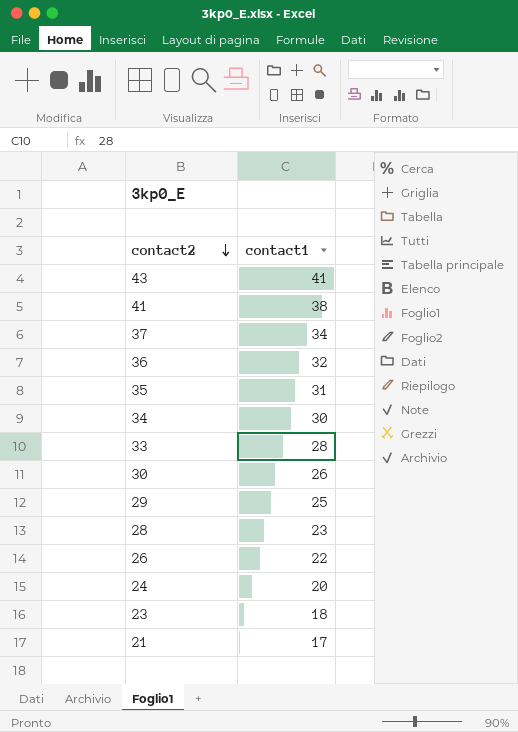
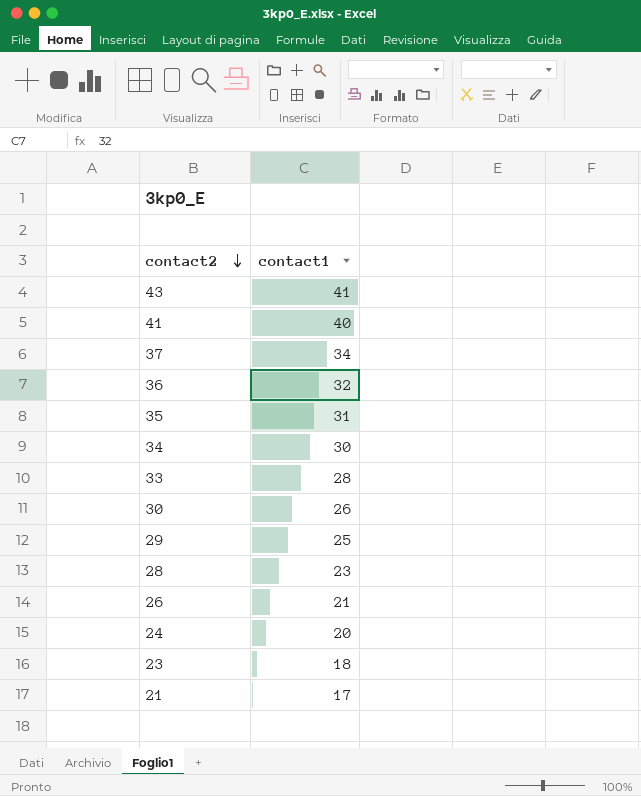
41 | contact1: 38 -> 40
26 | contact1: 22 -> 21

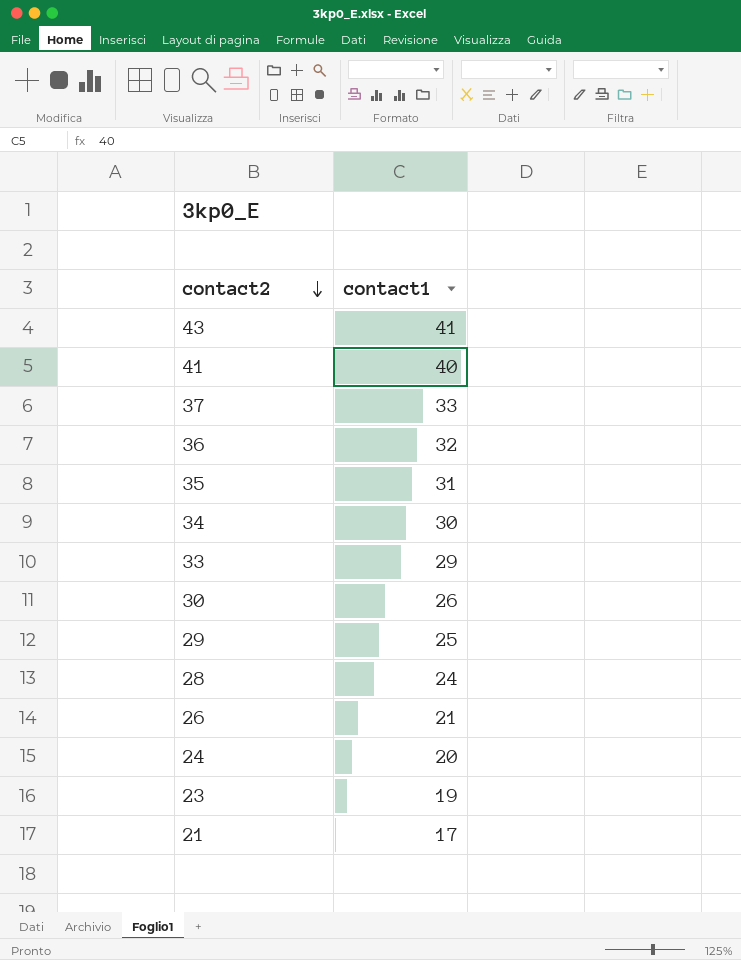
37 | contact1: 34 -> 33
33 | contact1: 28 -> 29
28 | contact1: 23 -> 24
23 | contact1: 18 -> 19

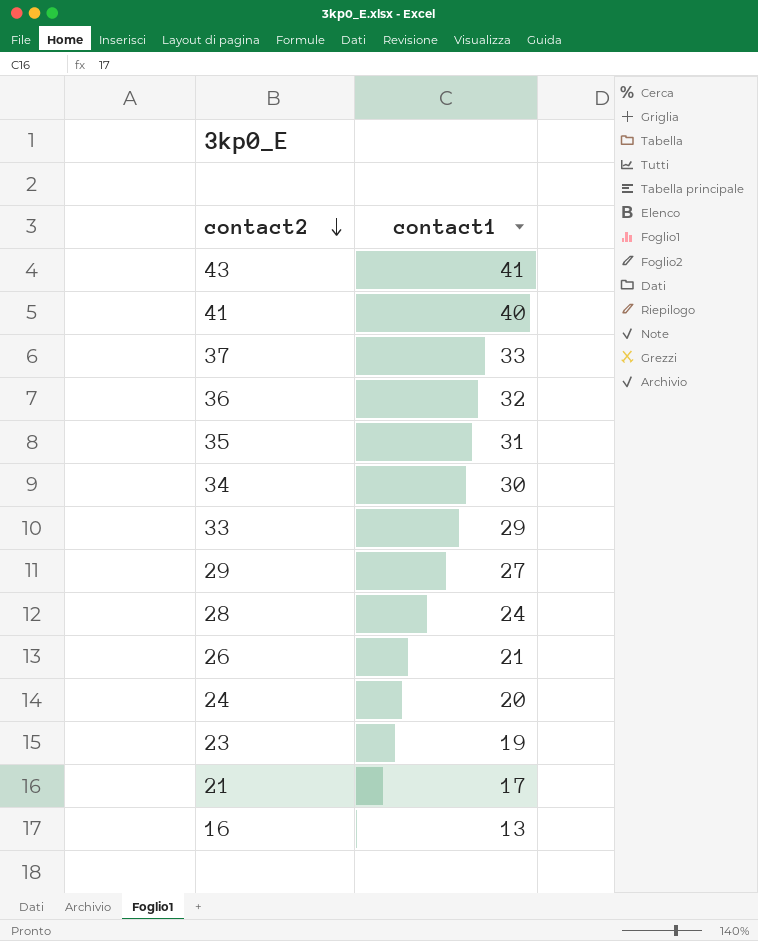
row 30: 26 -> none
29 | contact1: 25 -> 27
row 16: none -> 13

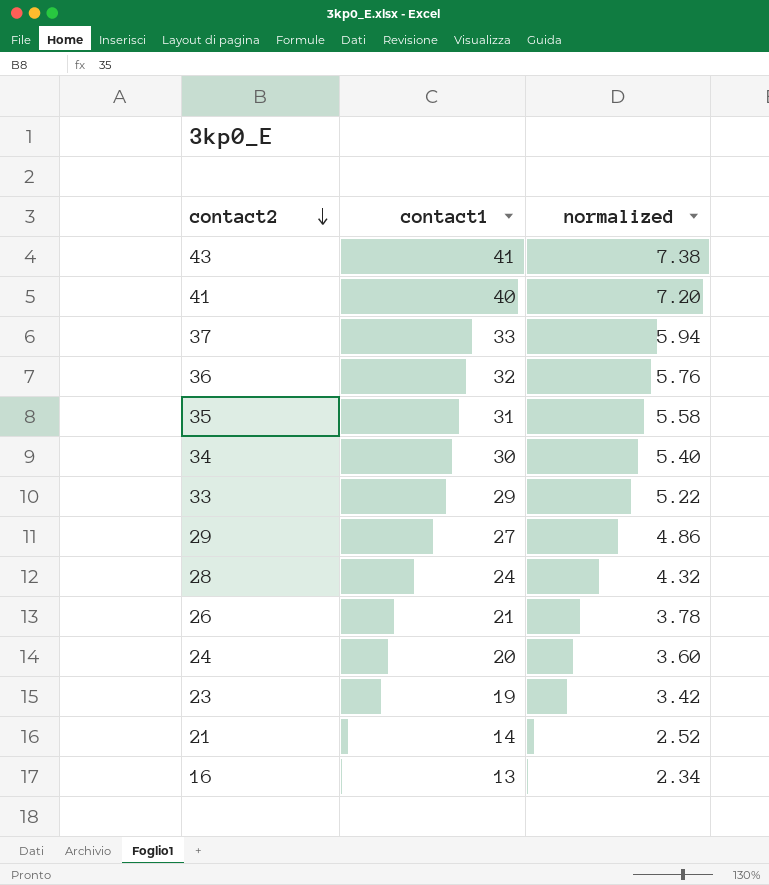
column normalized | formula: none -> [contact1] * 0.18
21 | contact1: 17 -> 14

